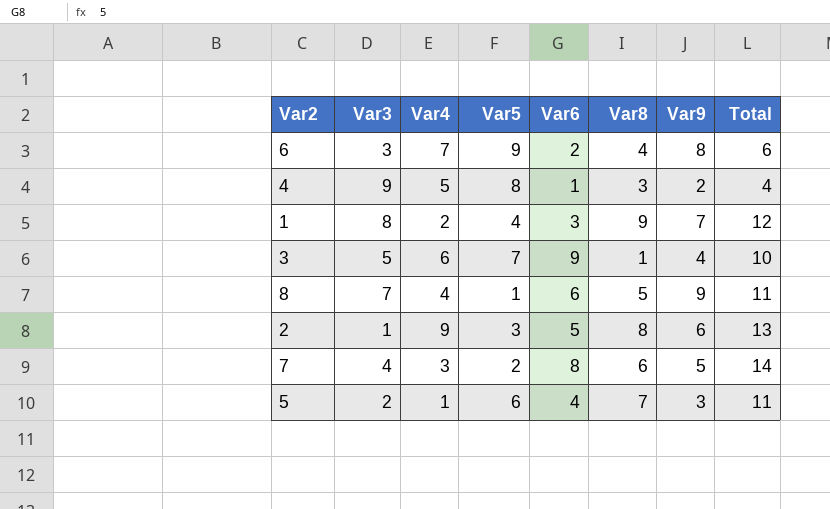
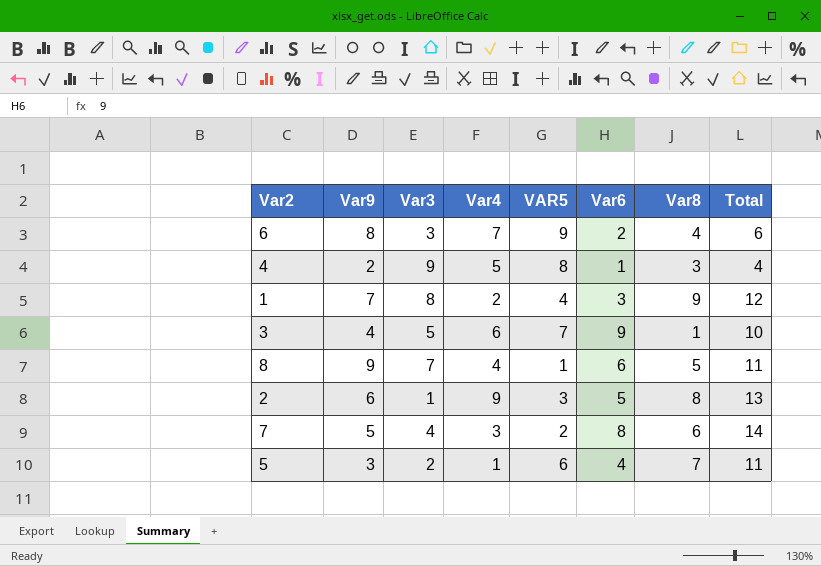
column Var9 | position: 7 -> 2
column name: Var5 -> VAR5

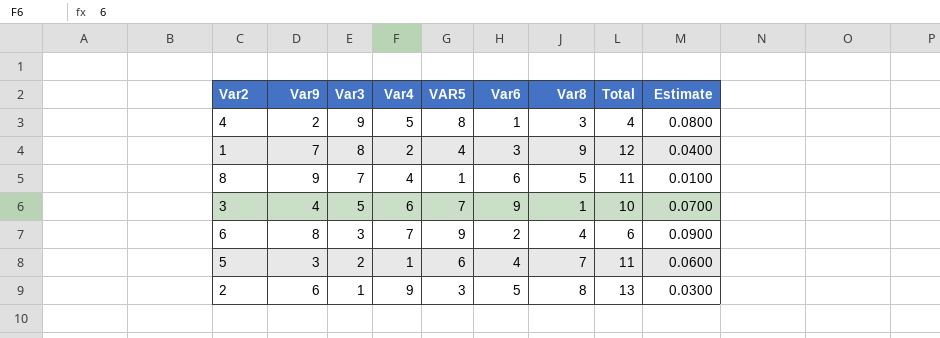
row order: none -> Var3 descending
column Estimate | formula: none -> [VAR5] * 0.01
row 7: 5 | 4 | 3 | 2 | 8 | 6 | 14 -> none

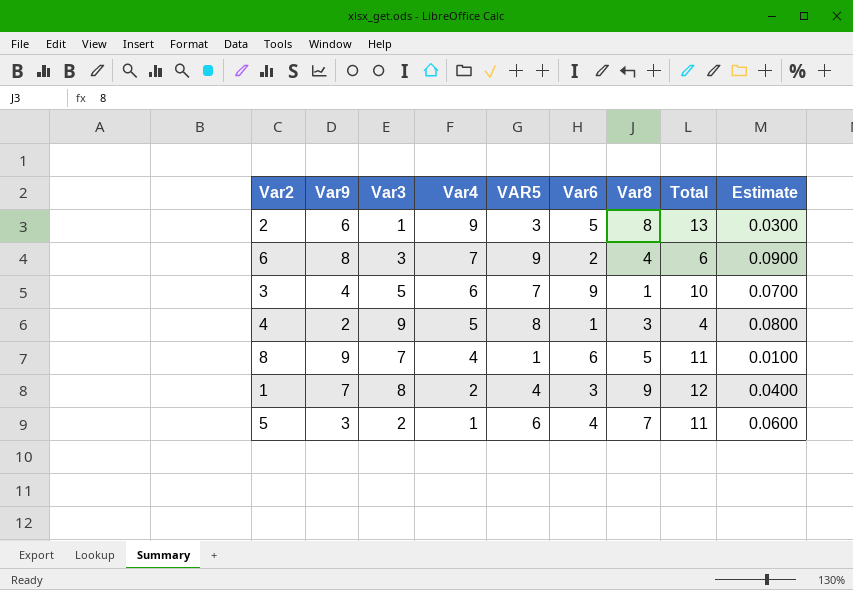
row order: Var3 descending -> Var4 descending

